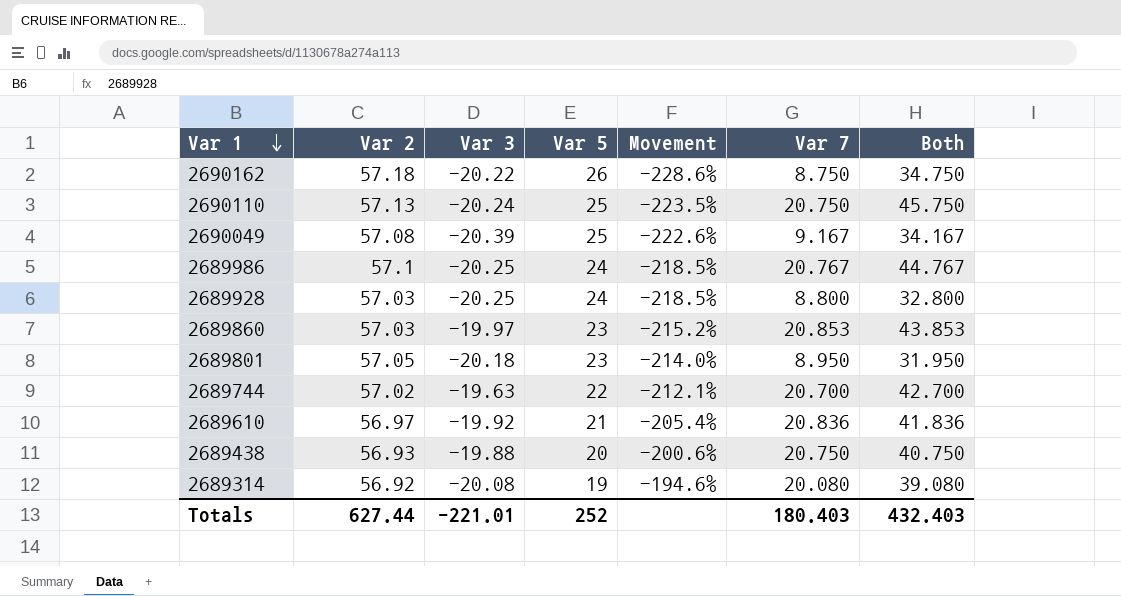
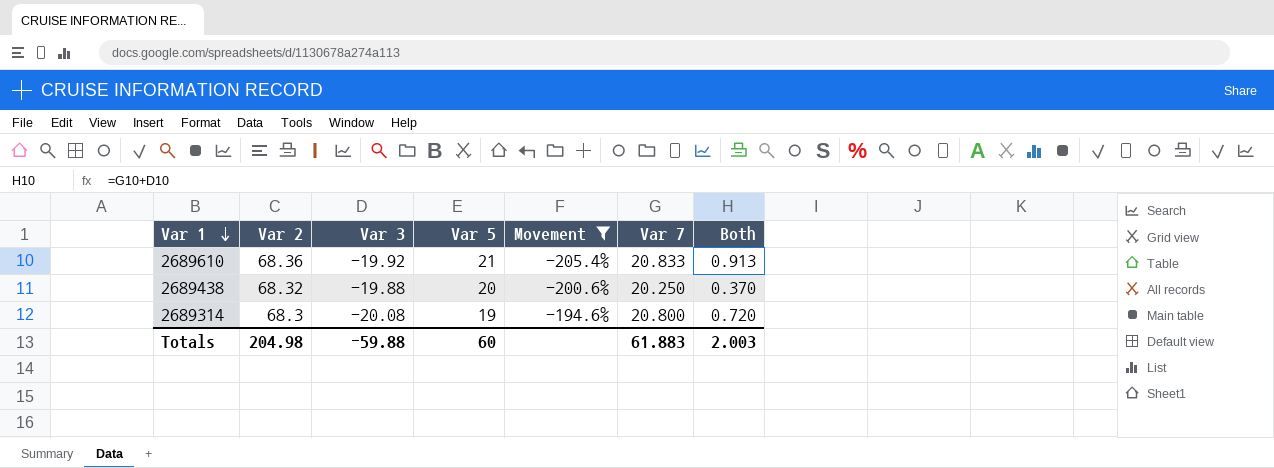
filter: none -> Movement >= -205.4%
column Both | formula: [Var 5] + [Var 7] -> [Var 3] + [Var 7]
2689610 | Var 2: 56.97 -> 68.36
2689610 | Var 7: 20.836 -> 20.833
2689438 | Var 2: 56.93 -> 68.32
2689438 | Var 7: 20.750 -> 20.250
2689314 | Var 2: 56.92 -> 68.3
2689314 | Var 7: 20.080 -> 20.800
Totals | Var 2: 627.44 -> 204.98
Totals | Var 3: -221.01 -> -59.88
Totals | Var 5: 252 -> 60
Totals | Var 7: 180.403 -> 61.883
Totals | Both: 432.403 -> 2.003

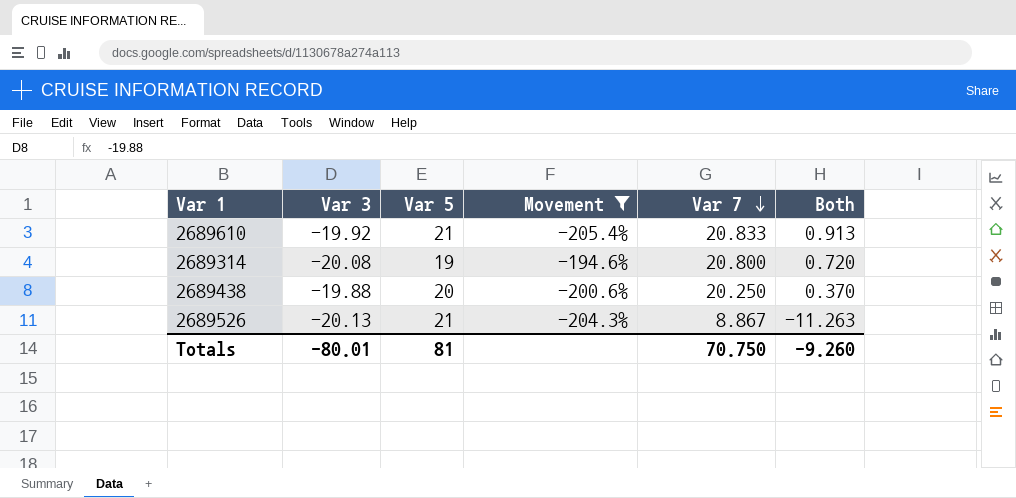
row order: Var 1 descending -> Var 7 descending
column Var 2 | position: 2 -> none
row 2689526: none -> -20.13 | 21 | -204.3% | 8.867 | -11.263
Totals | Var 3: -59.88 -> -80.01
Totals | Var 5: 60 -> 81
Totals | Var 7: 61.883 -> 70.750
Totals | Both: 2.003 -> -9.260

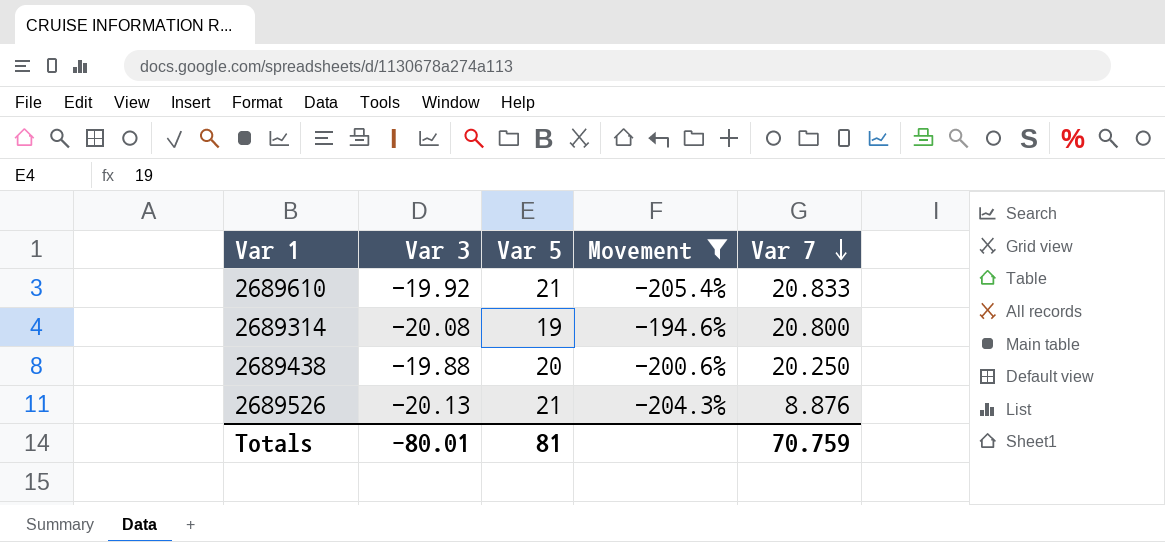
column Both | formula: [Var 3] + [Var 7] -> none
2689526 | Var 7: 8.867 -> 8.876
Totals | Var 7: 70.750 -> 70.759

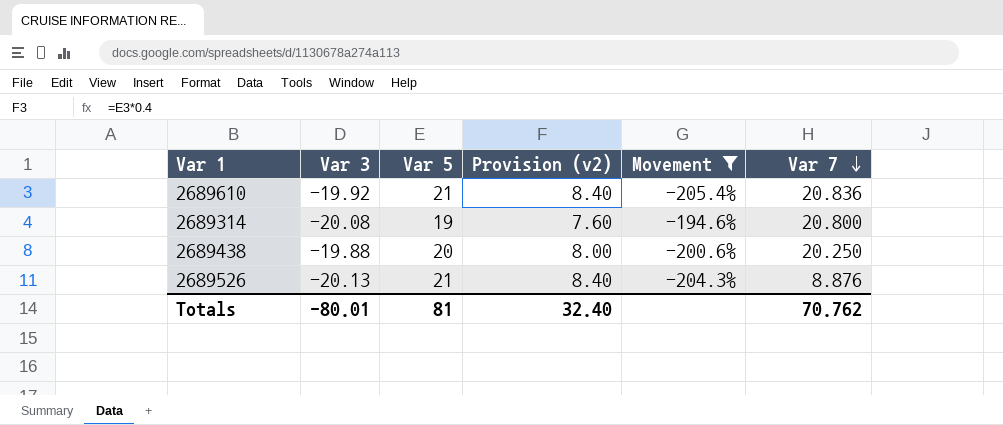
column Provision (v2) | formula: none -> [Var 5] * 0.4
2689610 | Var 7: 20.833 -> 20.836
Totals | Var 7: 70.759 -> 70.762

